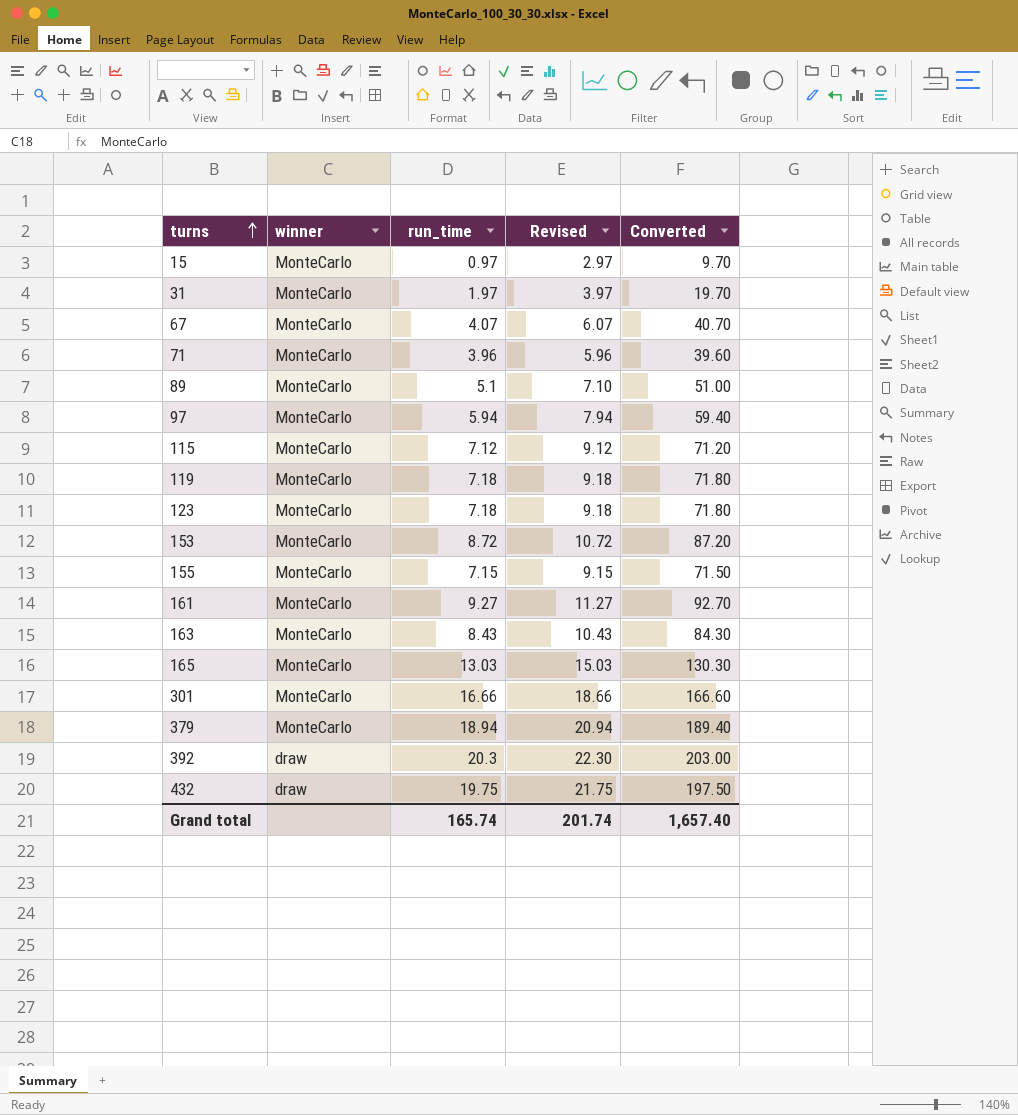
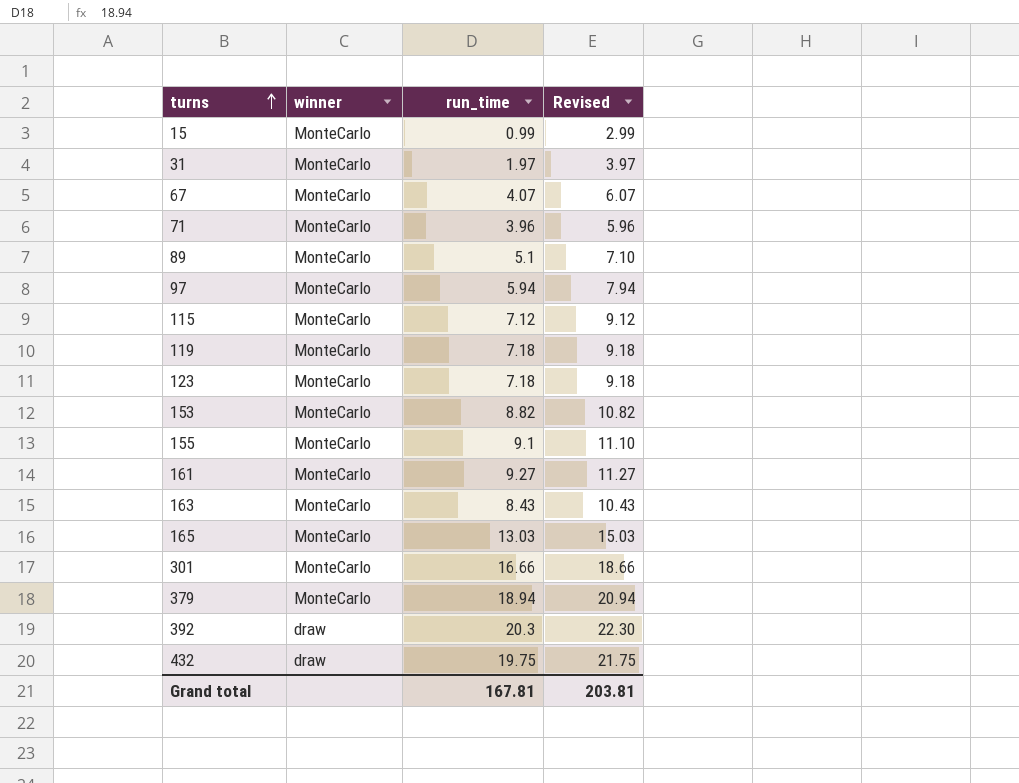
column Converted | formula: [run_time] * 10 -> none
15 | run_time: 0.97 -> 0.99
15 | Revised: 2.97 -> 2.99
153 | run_time: 8.72 -> 8.82
153 | Revised: 10.72 -> 10.82
155 | run_time: 7.15 -> 9.1
155 | Revised: 9.15 -> 11.10
Grand total | run_time: 165.74 -> 167.81
Grand total | Revised: 201.74 -> 203.81

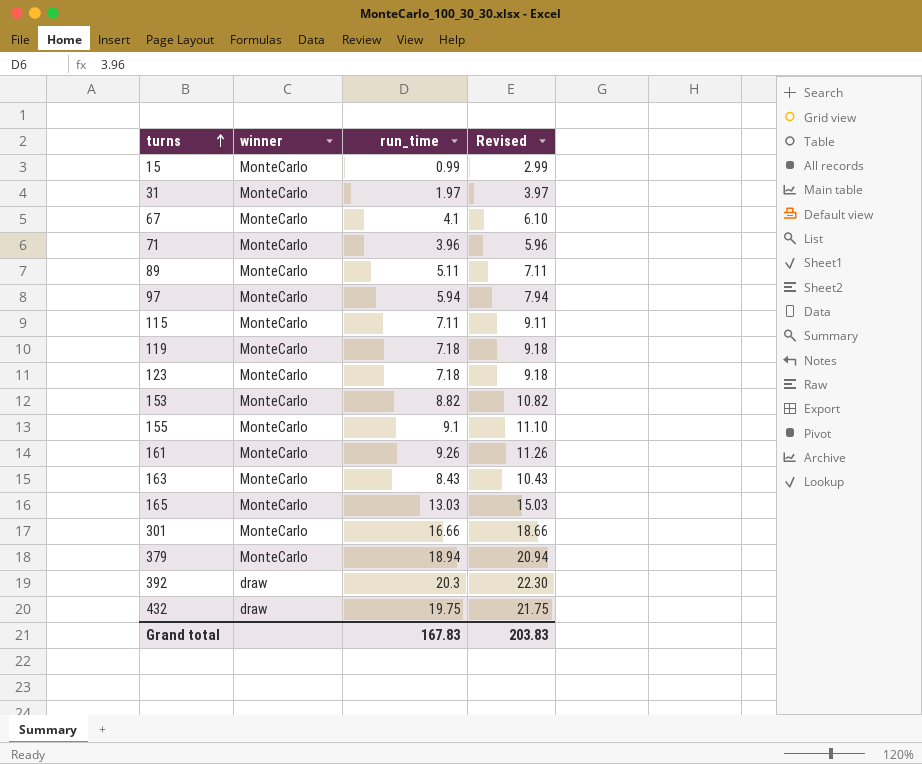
67 | run_time: 4.07 -> 4.1
67 | Revised: 6.07 -> 6.10
89 | run_time: 5.1 -> 5.11
89 | Revised: 7.10 -> 7.11
115 | run_time: 7.12 -> 7.11
115 | Revised: 9.12 -> 9.11
161 | run_time: 9.27 -> 9.26
161 | Revised: 11.27 -> 11.26
Grand total | run_time: 167.81 -> 167.83
Grand total | Revised: 203.81 -> 203.83

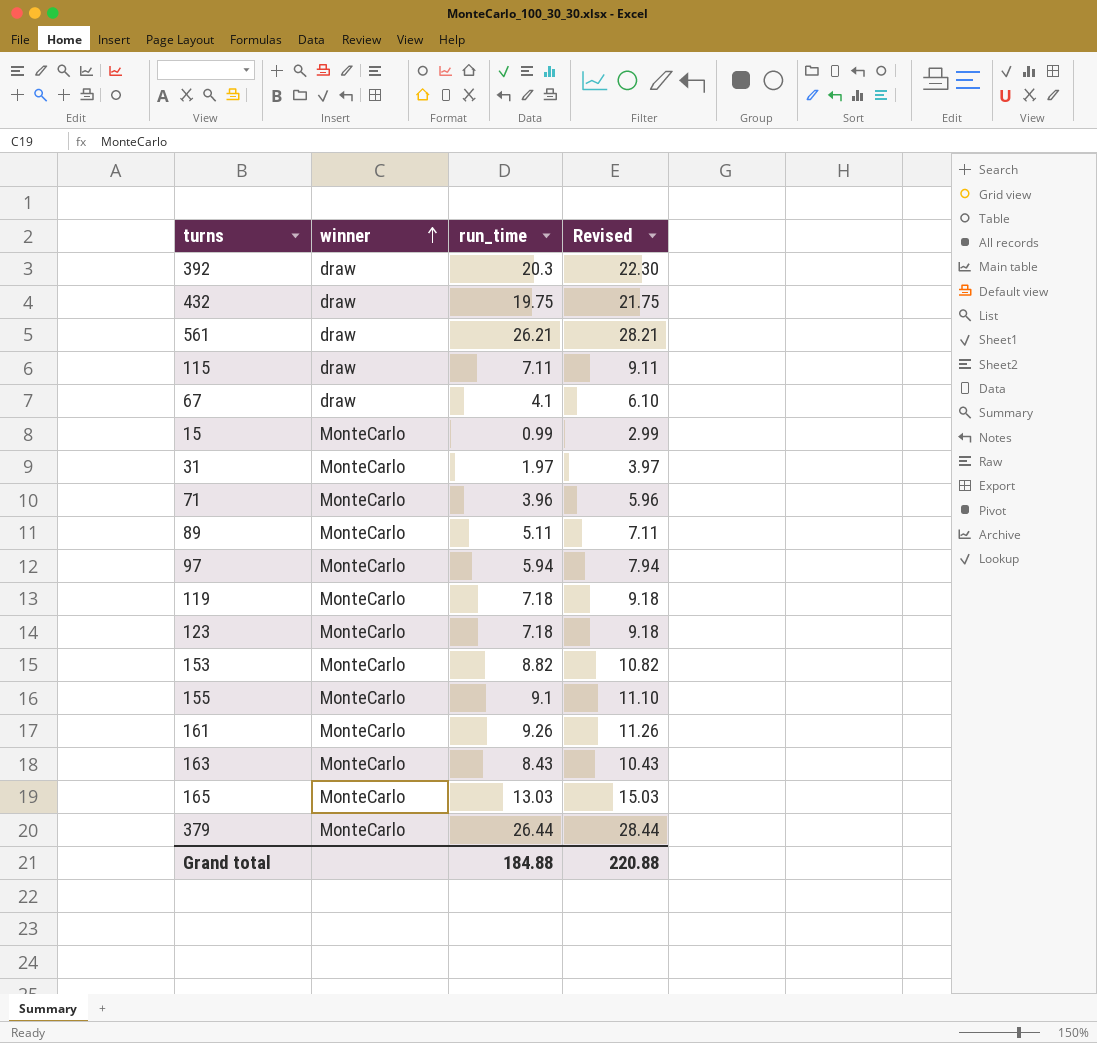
row order: turns ascending -> winner ascending
row 301: MonteCarlo | 16.66 | 18.66 -> none
row 561: none -> draw | 26.21 | 28.21
115 | winner: MonteCarlo -> draw
67 | winner: MonteCarlo -> draw
379 | run_time: 18.94 -> 26.44
379 | Revised: 20.94 -> 28.44
Grand total | run_time: 167.83 -> 184.88
Grand total | Revised: 203.83 -> 220.88

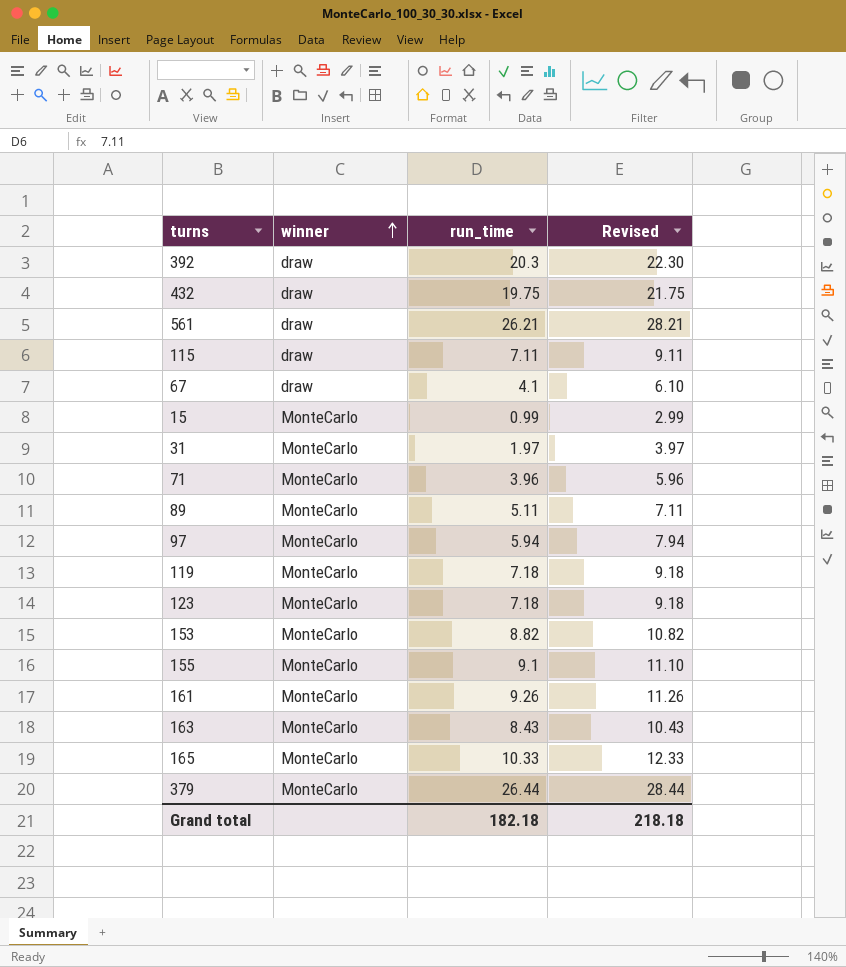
165 | run_time: 13.03 -> 10.33
165 | Revised: 15.03 -> 12.33
Grand total | run_time: 184.88 -> 182.18
Grand total | Revised: 220.88 -> 218.18

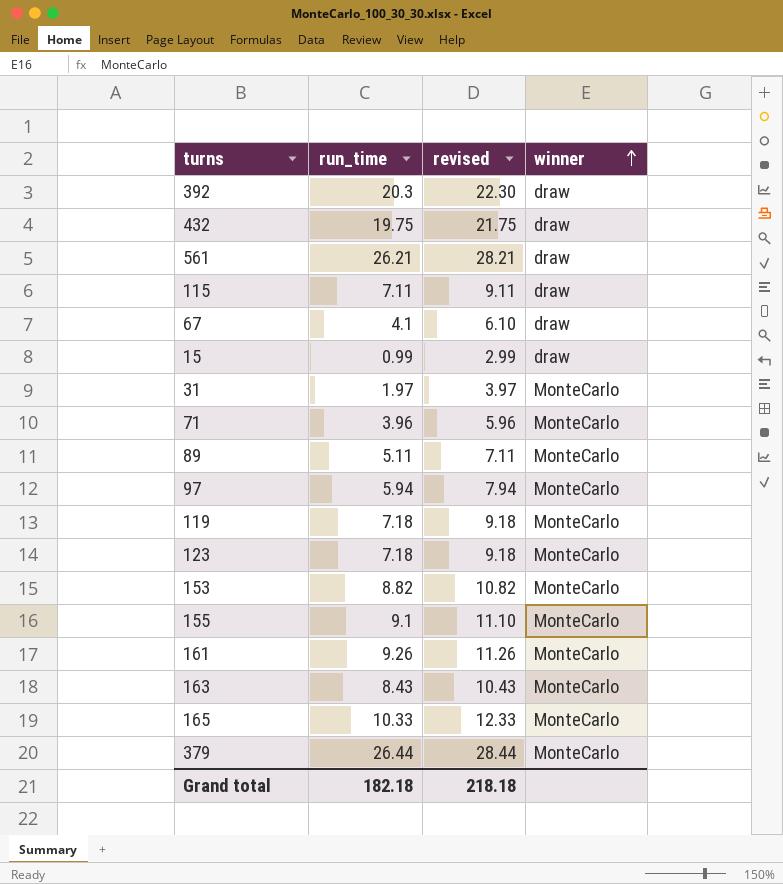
column name: Revised -> revised
column winner | position: 2 -> 4
15 | winner: MonteCarlo -> draw

